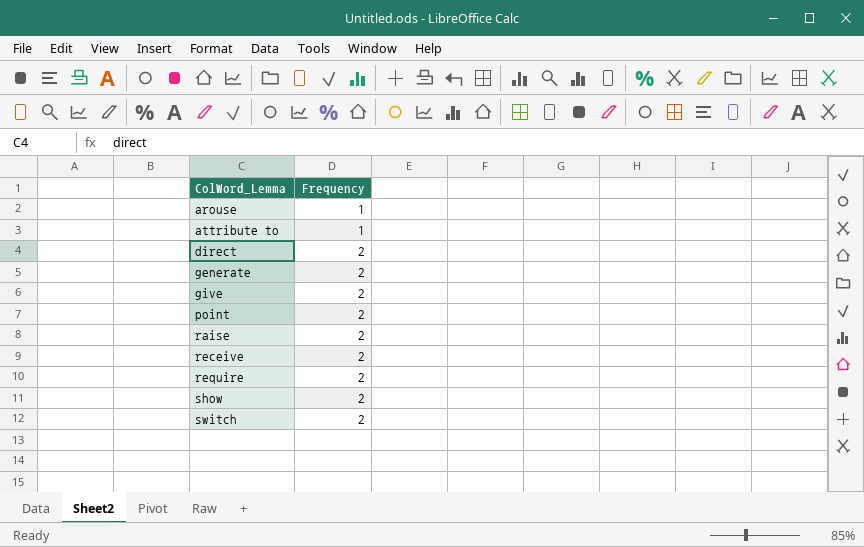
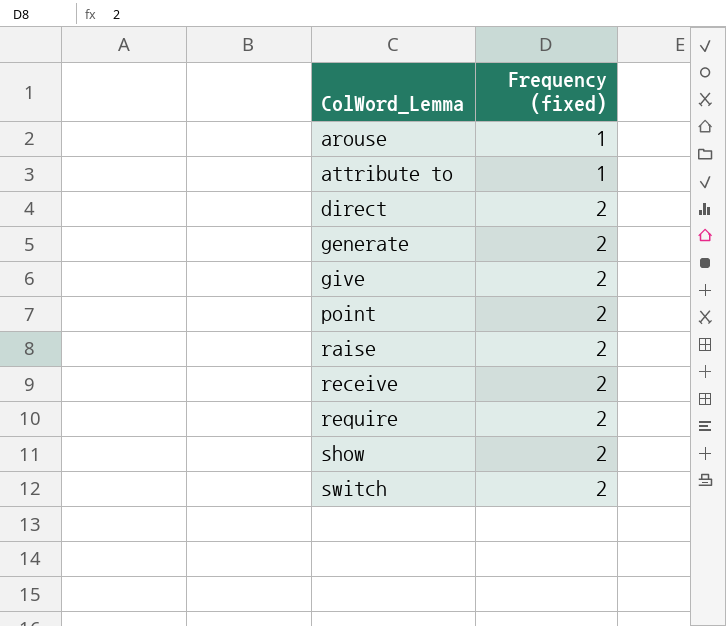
column name: Frequency -> Frequency (fixed)

